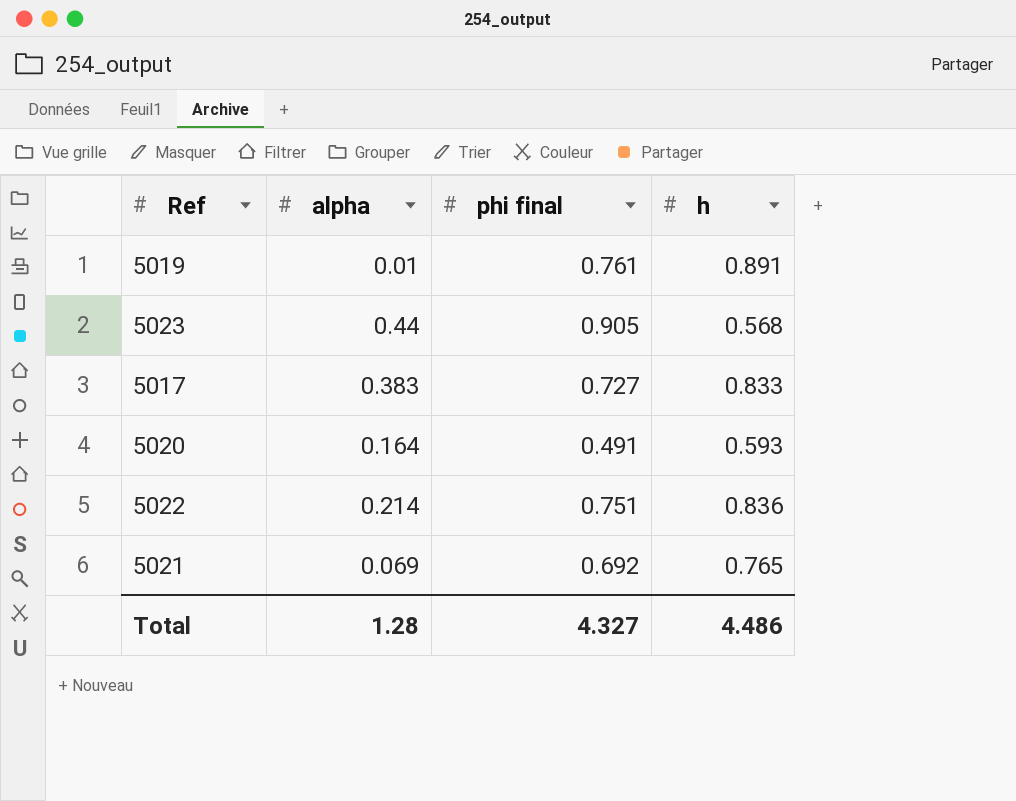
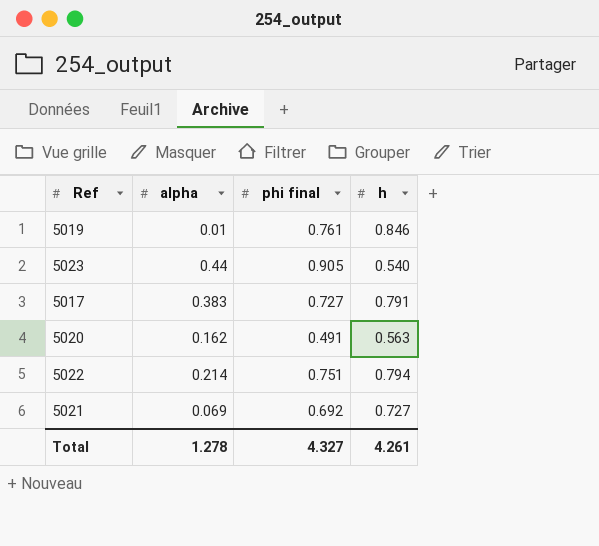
5019 | h: 0.891 -> 0.846
5023 | h: 0.568 -> 0.540
5017 | h: 0.833 -> 0.791
5020 | alpha: 0.164 -> 0.162
5020 | h: 0.593 -> 0.563
5022 | h: 0.836 -> 0.794
5021 | h: 0.765 -> 0.727
Total | alpha: 1.28 -> 1.278
Total | h: 4.486 -> 4.261

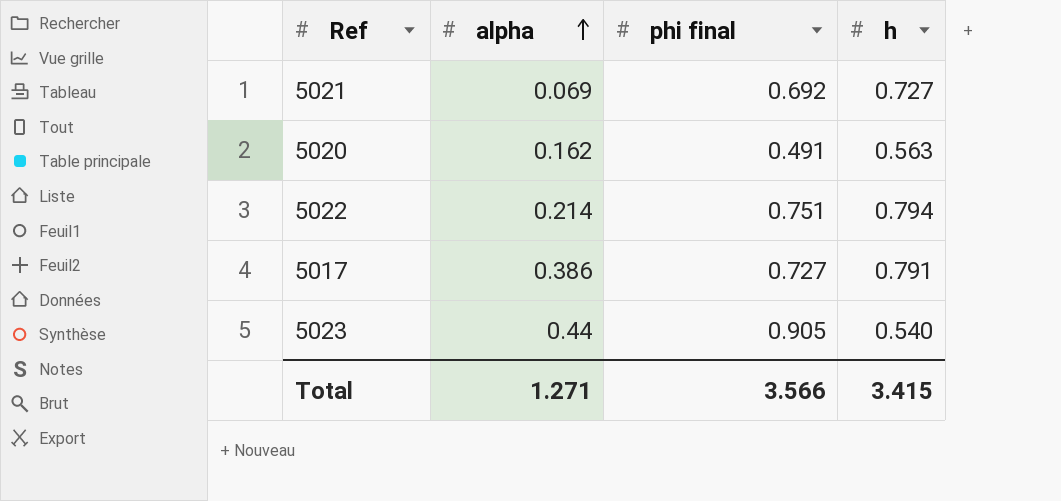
row order: none -> alpha ascending
row 5019: 0.01 | 0.761 | 0.846 -> none
5017 | alpha: 0.383 -> 0.386
Total | alpha: 1.278 -> 1.271
Total | phi final: 4.327 -> 3.566
Total | h: 4.261 -> 3.415

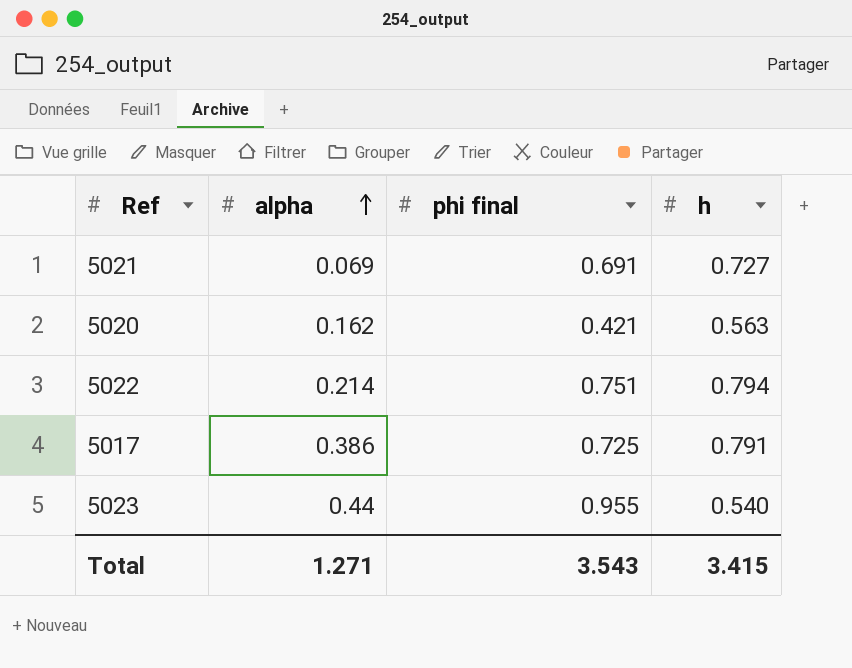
5021 | phi final: 0.692 -> 0.691
5020 | phi final: 0.491 -> 0.421
5017 | phi final: 0.727 -> 0.725
5023 | phi final: 0.905 -> 0.955
Total | phi final: 3.566 -> 3.543

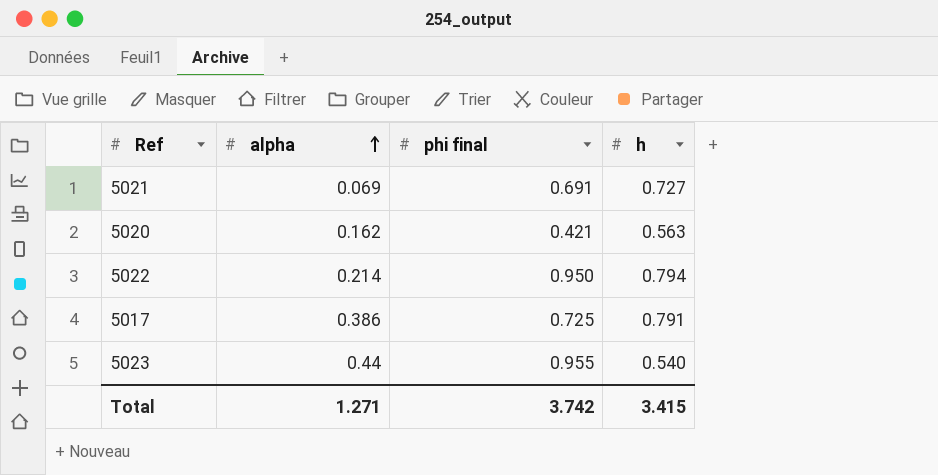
5022 | phi final: 0.751 -> 0.950
Total | phi final: 3.543 -> 3.742

